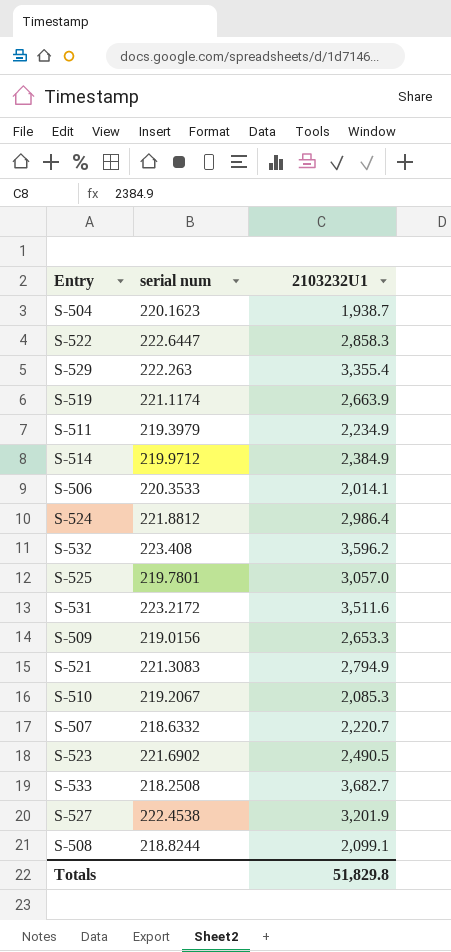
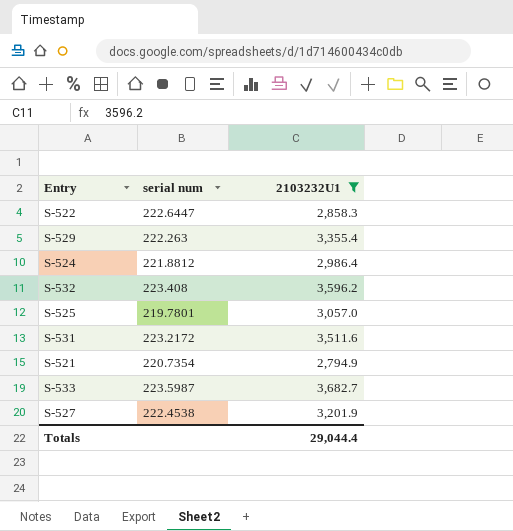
filter: none -> 2103232U1 >= 2,794.9
S-521 | serial num: 221.3083 -> 220.7354
S-533 | serial num: 218.2508 -> 223.5987
Totals | 2103232U1: 51,829.8 -> 29,044.4

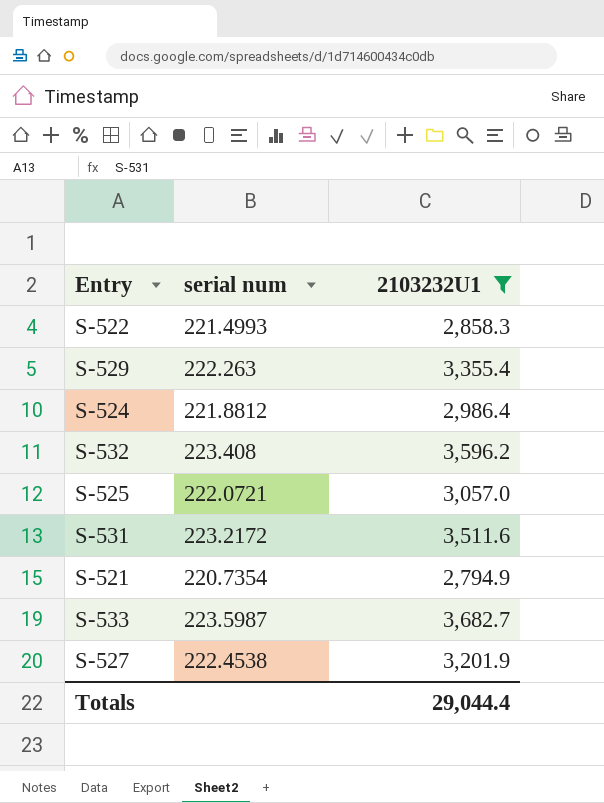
S-522 | serial num: 222.6447 -> 221.4993
S-525 | serial num: 219.7801 -> 222.0721

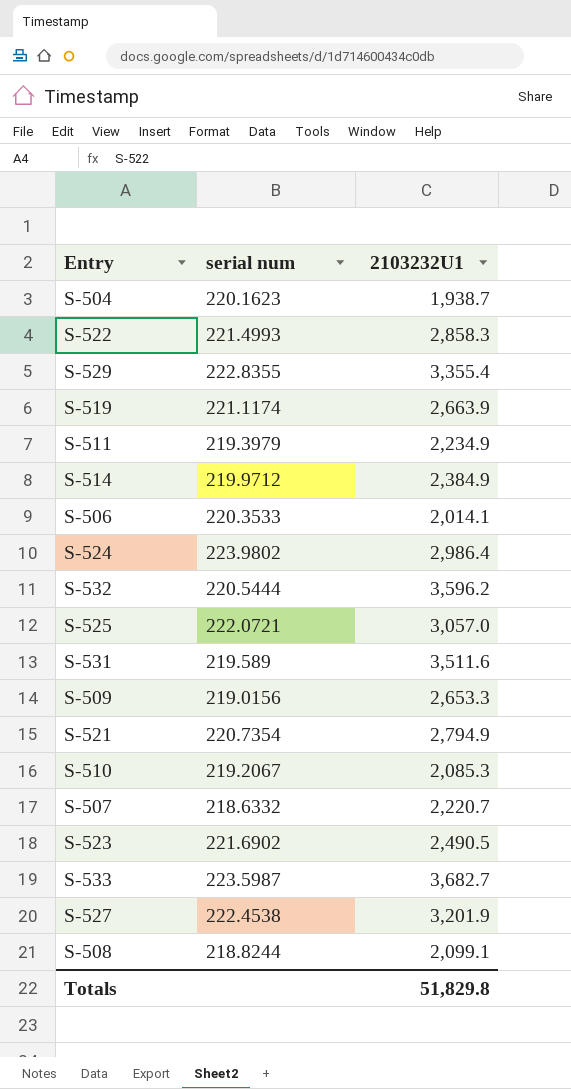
filter: 2103232U1 >= 2,794.9 -> none
S-529 | serial num: 222.263 -> 222.8355
S-524 | serial num: 221.8812 -> 223.9802
S-532 | serial num: 223.408 -> 220.5444
S-531 | serial num: 223.2172 -> 219.589
Totals | 2103232U1: 29,044.4 -> 51,829.8

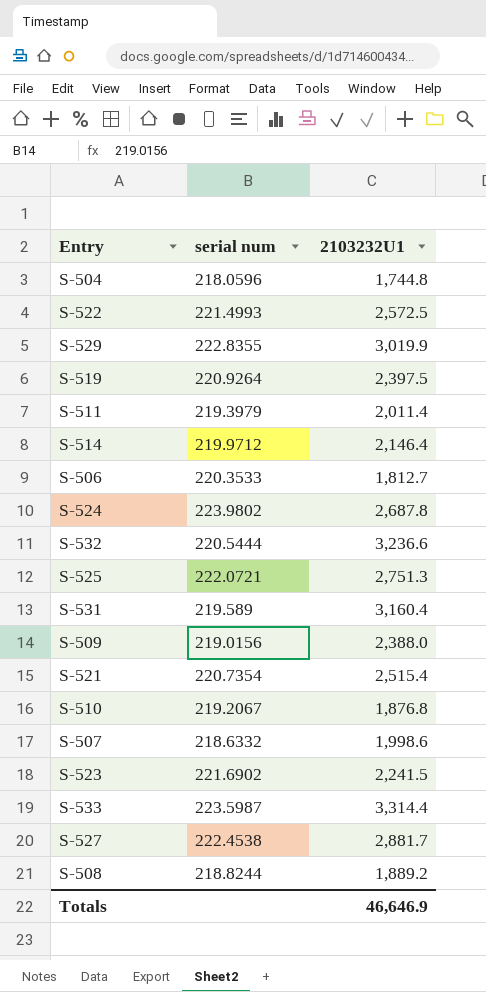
S-504 | serial num: 220.1623 -> 218.0596
S-504 | 2103232U1: 1,938.7 -> 1,744.8
S-522 | 2103232U1: 2,858.3 -> 2,572.5
S-529 | 2103232U1: 3,355.4 -> 3,019.9
S-519 | serial num: 221.1174 -> 220.9264
S-519 | 2103232U1: 2,663.9 -> 2,397.5
S-511 | 2103232U1: 2,234.9 -> 2,011.4
S-514 | 2103232U1: 2,384.9 -> 2,146.4
S-506 | 2103232U1: 2,014.1 -> 1,812.7
S-524 | 2103232U1: 2,986.4 -> 2,687.8
S-532 | 2103232U1: 3,596.2 -> 3,236.6
S-525 | 2103232U1: 3,057.0 -> 2,751.3
S-531 | 2103232U1: 3,511.6 -> 3,160.4
S-509 | 2103232U1: 2,653.3 -> 2,388.0
S-521 | 2103232U1: 2,794.9 -> 2,515.4
S-510 | 2103232U1: 2,085.3 -> 1,876.8
S-507 | 2103232U1: 2,220.7 -> 1,998.6
S-523 | 2103232U1: 2,490.5 -> 2,241.5
S-533 | 2103232U1: 3,682.7 -> 3,314.4
S-527 | 2103232U1: 3,201.9 -> 2,881.7
S-508 | 2103232U1: 2,099.1 -> 1,889.2
Totals | 2103232U1: 51,829.8 -> 46,646.9

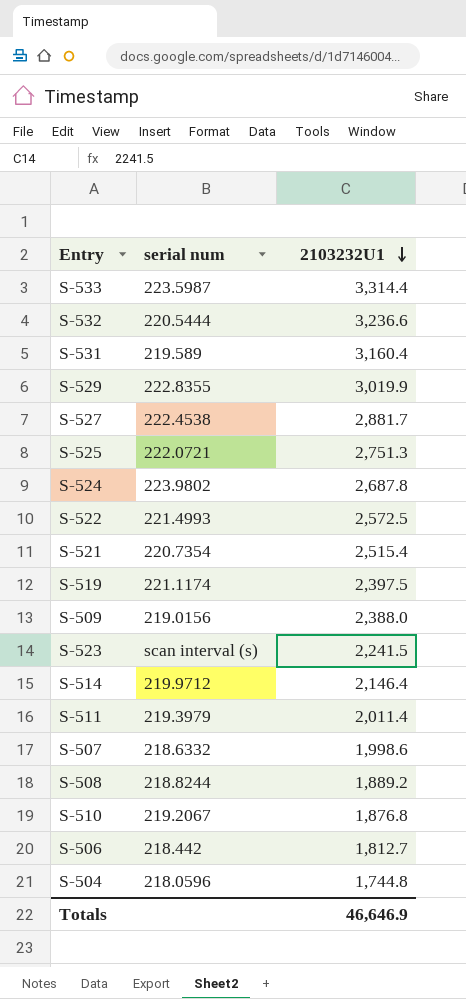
row order: none -> 2103232U1 descending
S-519 | serial num: 220.9264 -> 221.1174
S-523 | serial num: 221.6902 -> scan interval (s)
S-506 | serial num: 220.3533 -> 218.442

